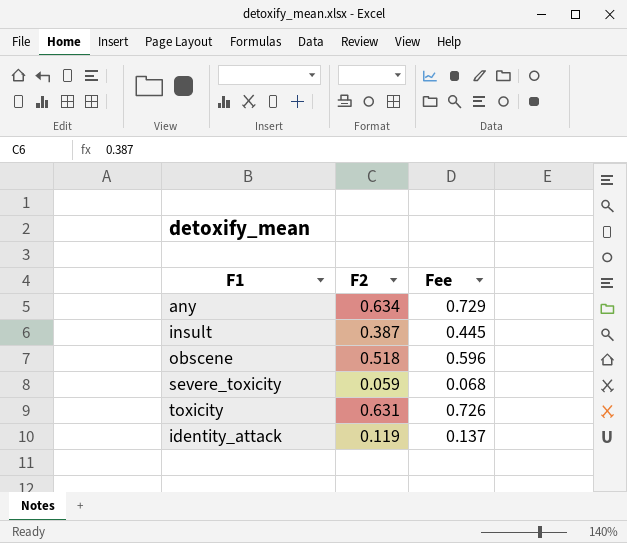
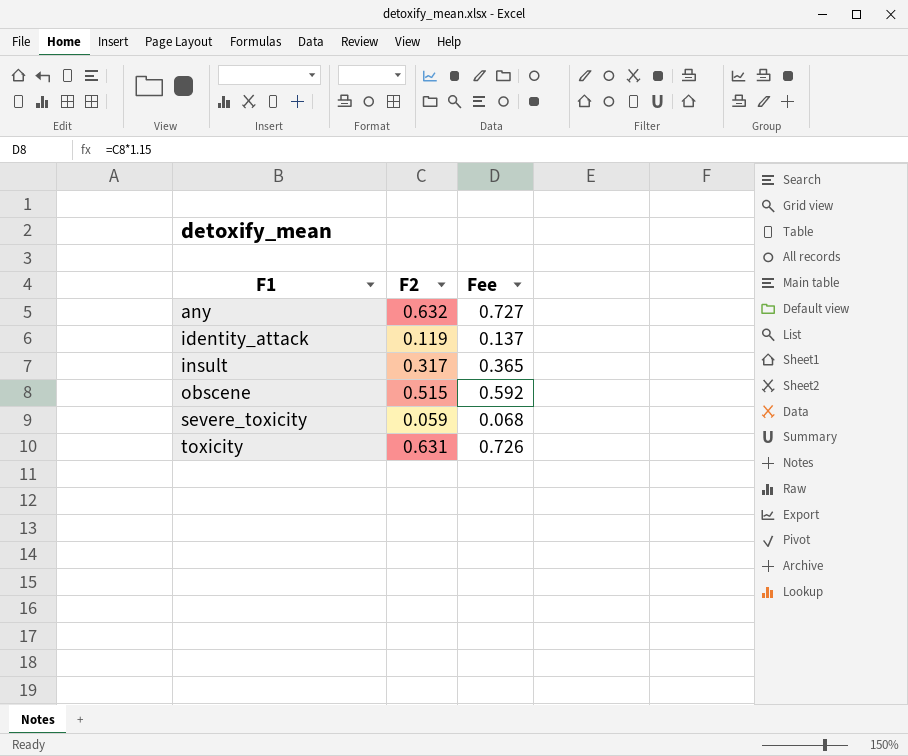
row order: none -> F1 ascending
any | F2: 0.634 -> 0.632
any | Fee: 0.729 -> 0.727
insult | F2: 0.387 -> 0.317
insult | Fee: 0.445 -> 0.365
obscene | F2: 0.518 -> 0.515
obscene | Fee: 0.596 -> 0.592

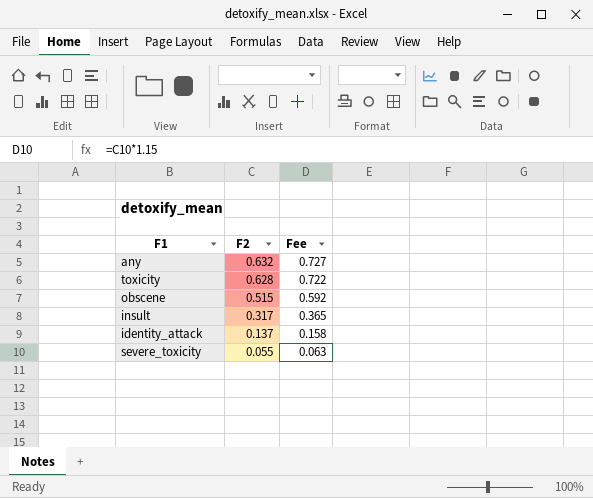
row order: F1 ascending -> F2 descending
toxicity | F2: 0.631 -> 0.628
toxicity | Fee: 0.726 -> 0.722
identity_attack | F2: 0.119 -> 0.137
identity_attack | Fee: 0.137 -> 0.158
severe_toxicity | F2: 0.059 -> 0.055
severe_toxicity | Fee: 0.068 -> 0.063

